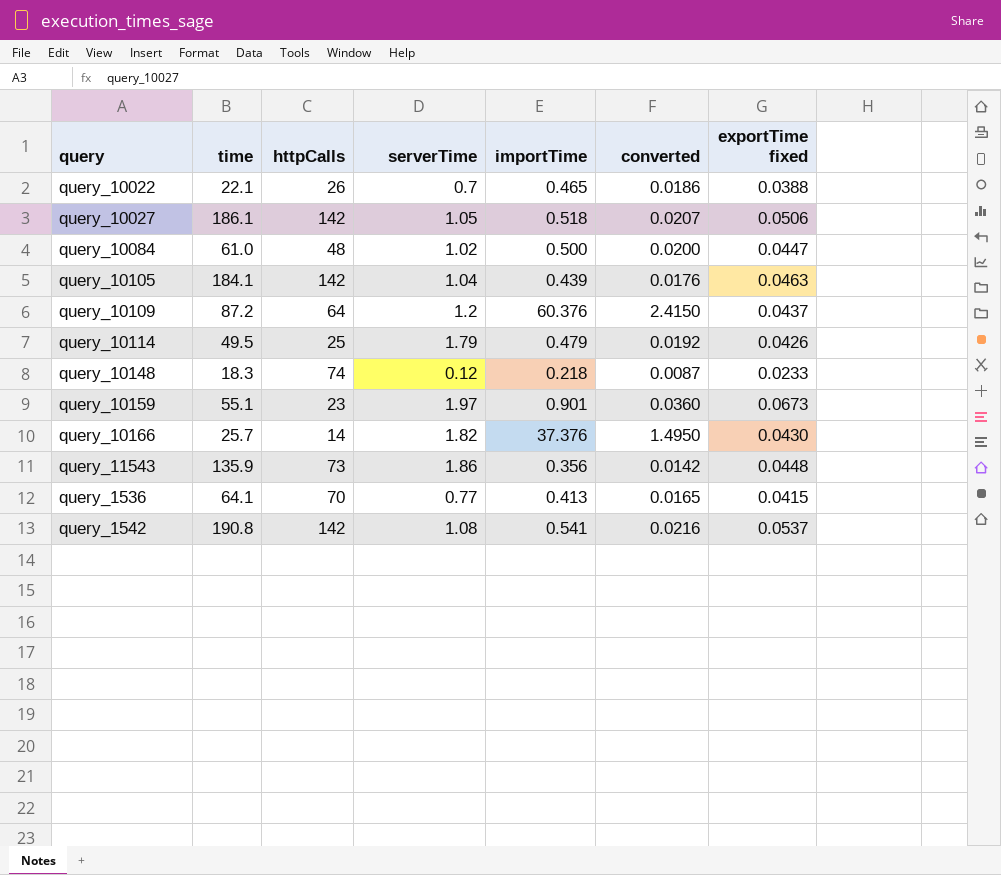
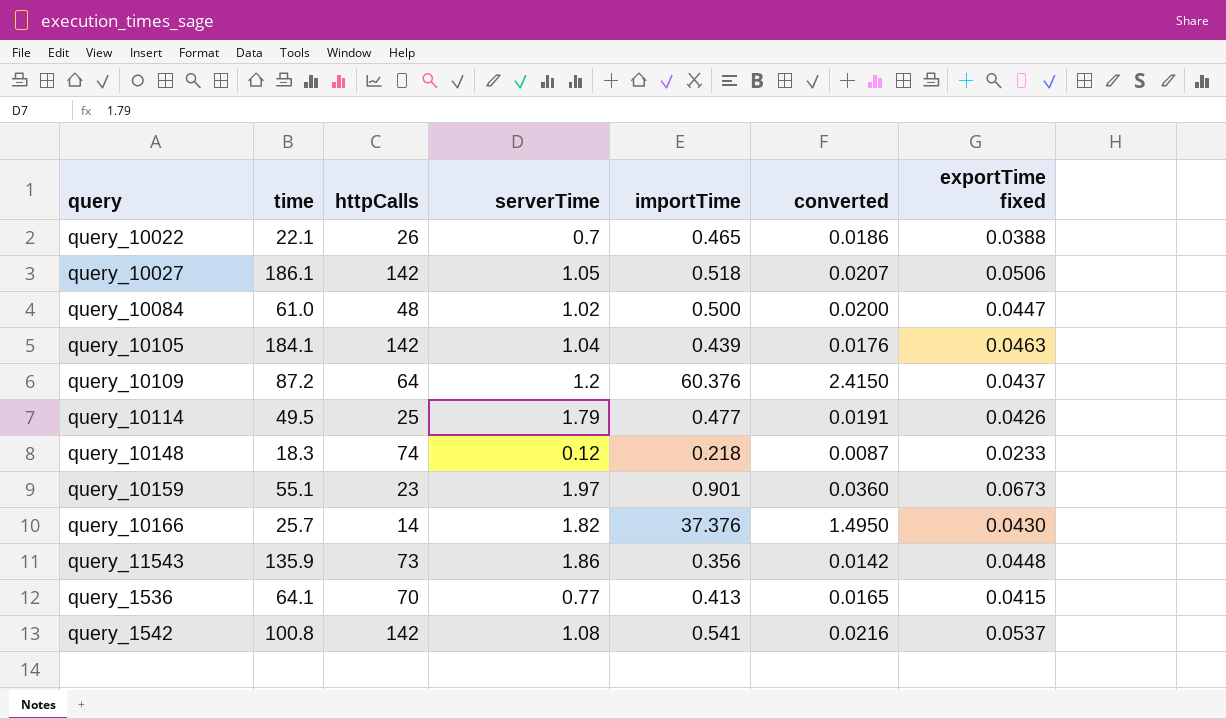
query_10114 | importTime: 0.479 -> 0.477
query_10114 | converted: 0.0192 -> 0.0191
query_1542 | time: 190.8 -> 100.8

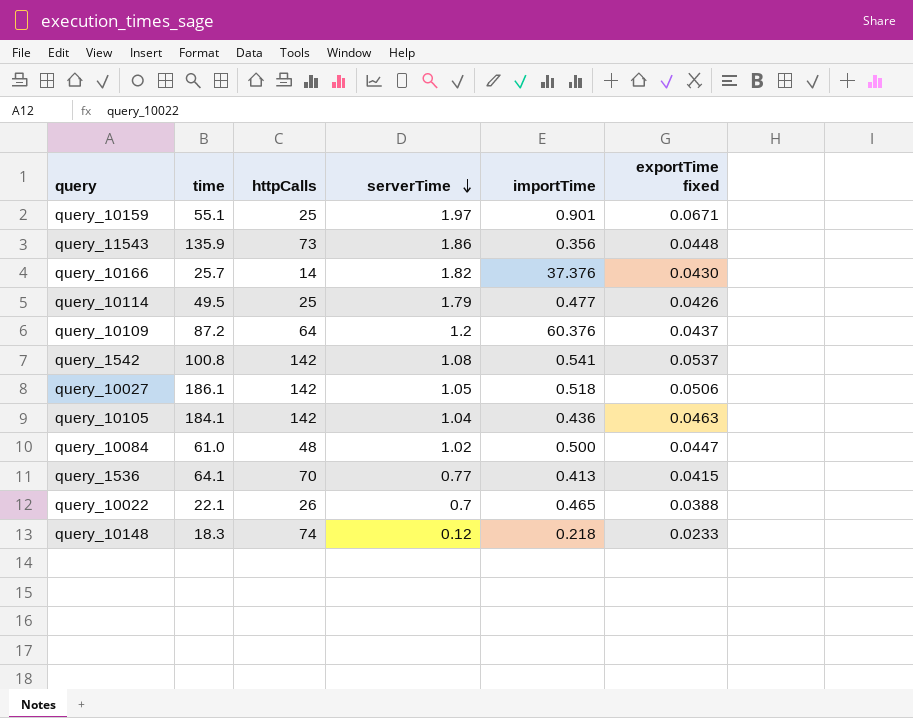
row order: none -> serverTime descending
column converted | formula: [importTime] * 0.04 -> none
query_10159 | httpCalls: 23 -> 25
query_10159 | exportTime fixed: 0.0673 -> 0.0671
query_10105 | importTime: 0.439 -> 0.436

